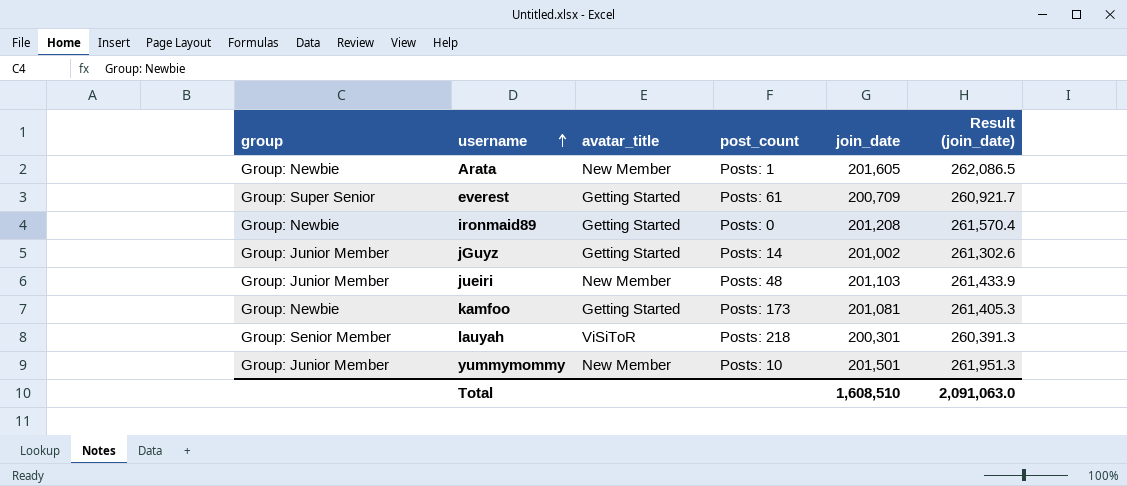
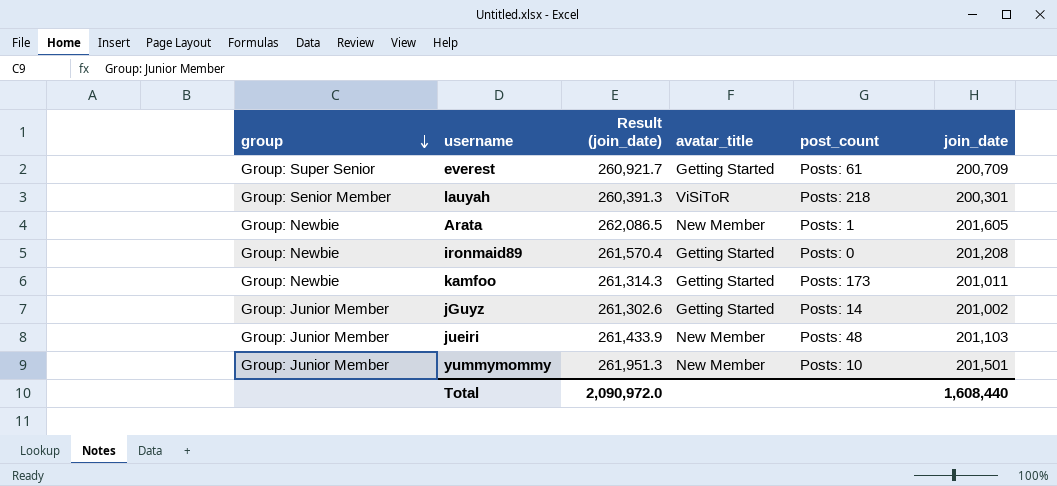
row order: username ascending -> group descending
column Result (join_date) | position: 6 -> 3
kamfoo | Result (join_date): 261,405.3 -> 261,314.3
kamfoo | join_date: 201,081 -> 201,011
Total | Result (join_date): 2,091,063.0 -> 2,090,972.0
Total | join_date: 1,608,510 -> 1,608,440

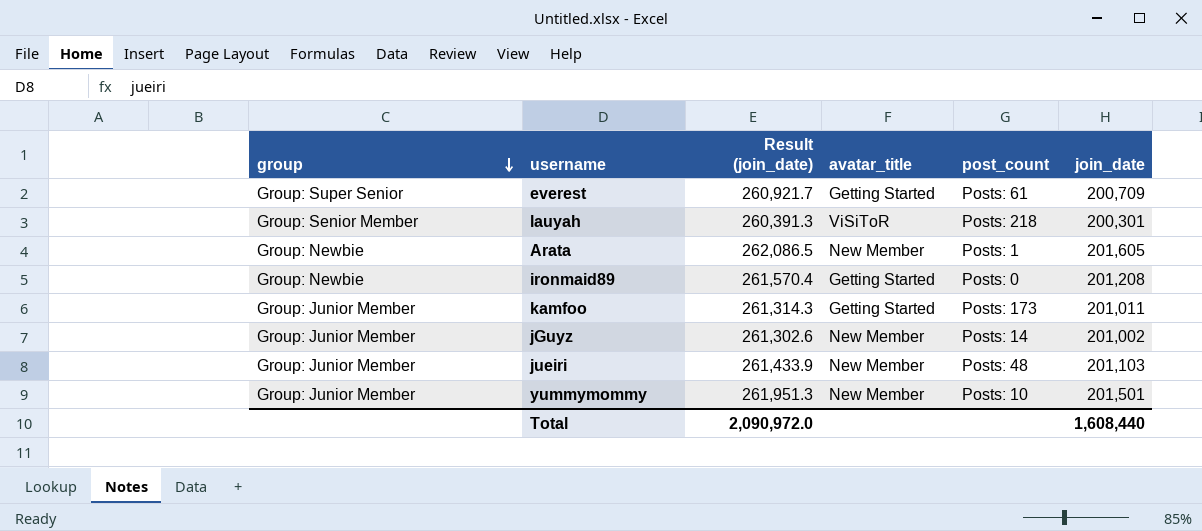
kamfoo | group: Group: Newbie -> Group: Junior Member
jGuyz | avatar_title: Getting Started -> New Member

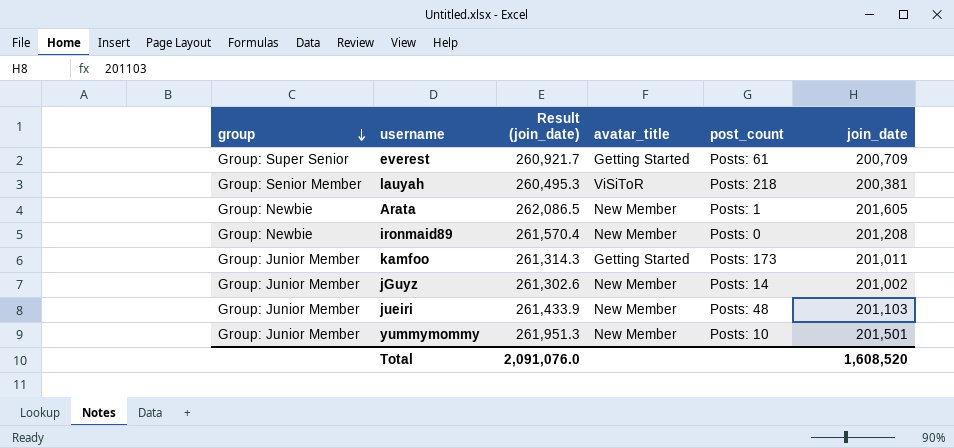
lauyah | Result (join_date): 260,391.3 -> 260,495.3
lauyah | join_date: 200,301 -> 200,381
ironmaid89 | avatar_title: Getting Started -> New Member
Total | Result (join_date): 2,090,972.0 -> 2,091,076.0
Total | join_date: 1,608,440 -> 1,608,520

